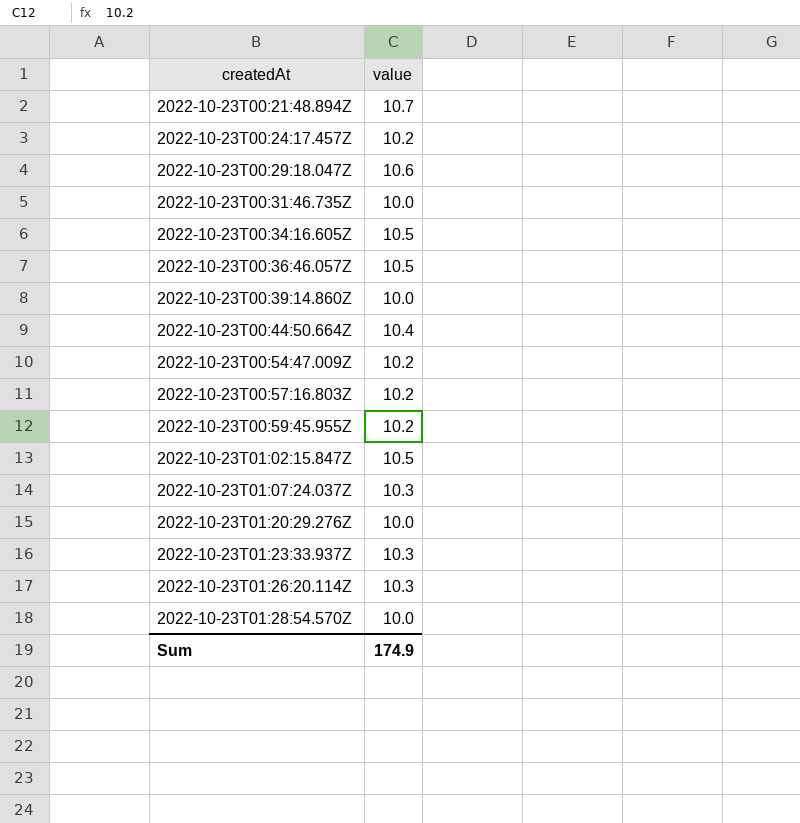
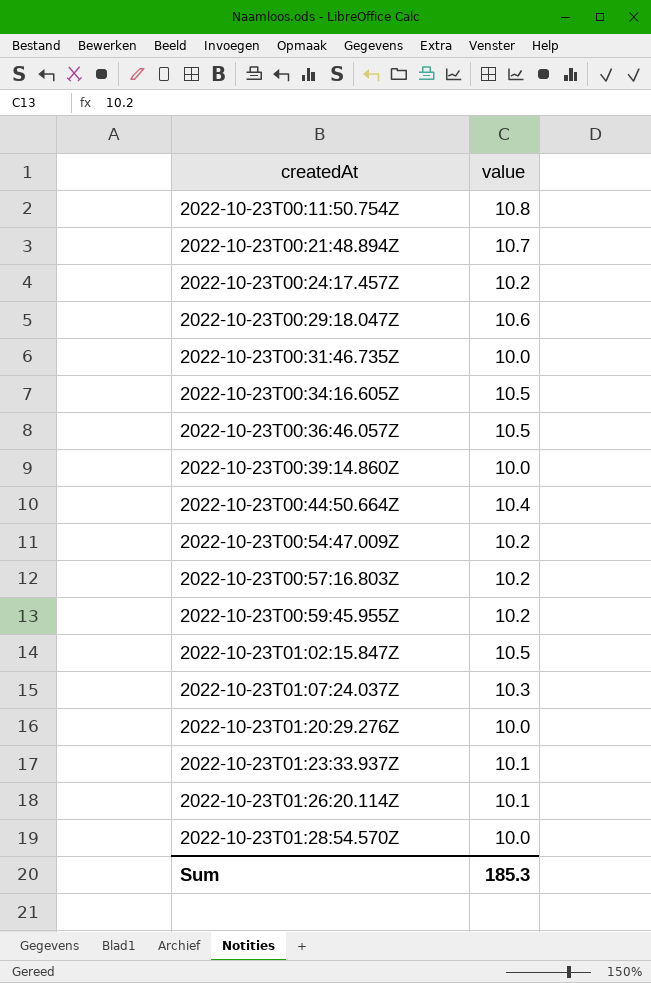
row 2022-10-23T00:11:50.754Z: none -> 10.8
2022-10-23T01:23:33.937Z | value: 10.3 -> 10.1
2022-10-23T01:26:20.114Z | value: 10.3 -> 10.1
Sum | value: 174.9 -> 185.3

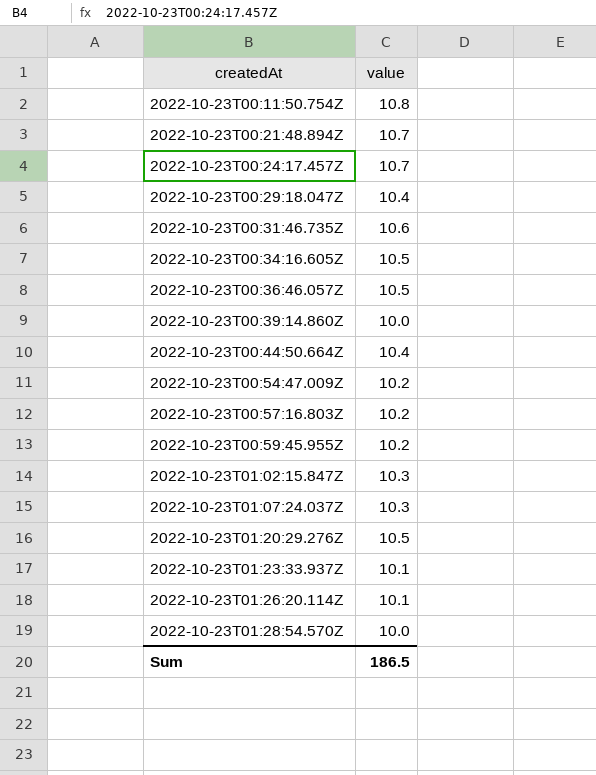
2022-10-23T00:24:17.457Z | value: 10.2 -> 10.7
2022-10-23T00:29:18.047Z | value: 10.6 -> 10.4
2022-10-23T00:31:46.735Z | value: 10.0 -> 10.6
2022-10-23T01:02:15.847Z | value: 10.5 -> 10.3
2022-10-23T01:20:29.276Z | value: 10.0 -> 10.5
Sum | value: 185.3 -> 186.5

